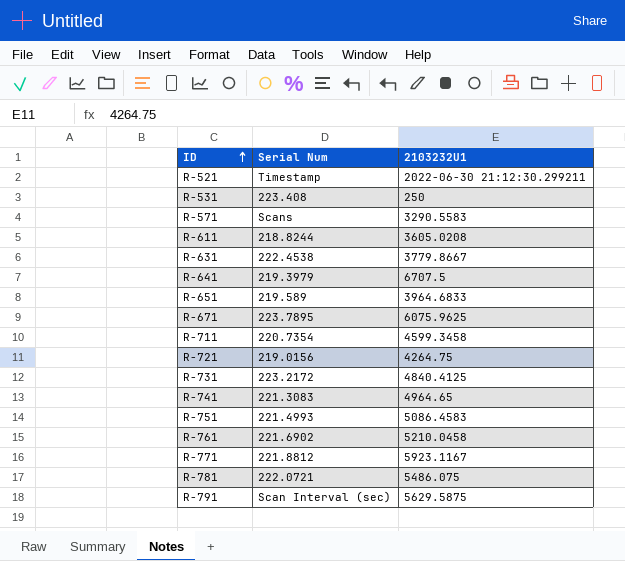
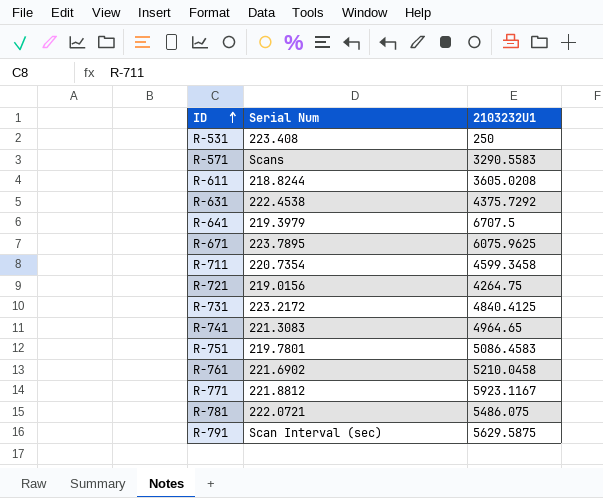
row R-521: Timestamp | 2022-06-30 21:12:30.299211 -> none
row R-651: 219.589 | 3964.6833 -> none
R-631 | 2103232U1: 3779.8667 -> 4375.7292
R-751 | Serial Num: 221.4993 -> 219.7801

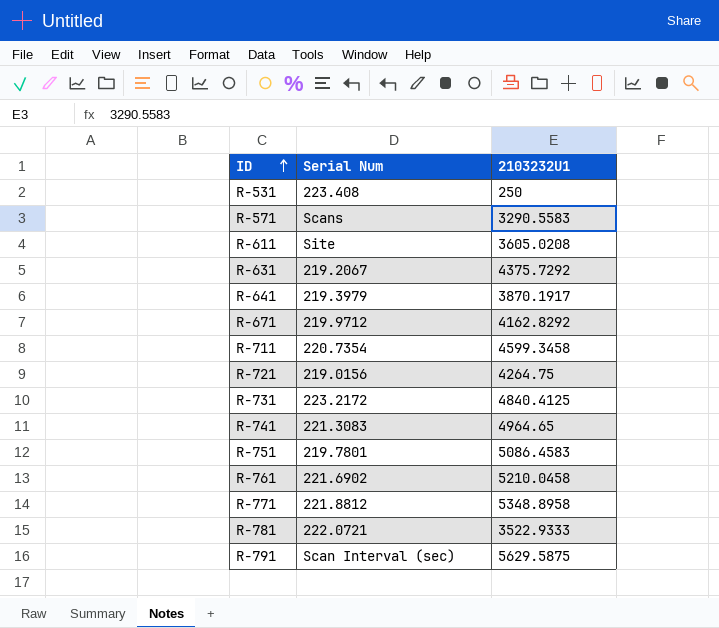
R-611 | Serial Num: 218.8244 -> Site
R-631 | Serial Num: 222.4538 -> 219.2067
R-641 | 2103232U1: 6707.5 -> 3870.1917
R-671 | Serial Num: 223.7895 -> 219.9712
R-671 | 2103232U1: 6075.9625 -> 4162.8292
R-771 | 2103232U1: 5923.1167 -> 5348.8958
R-781 | 2103232U1: 5486.075 -> 3522.9333

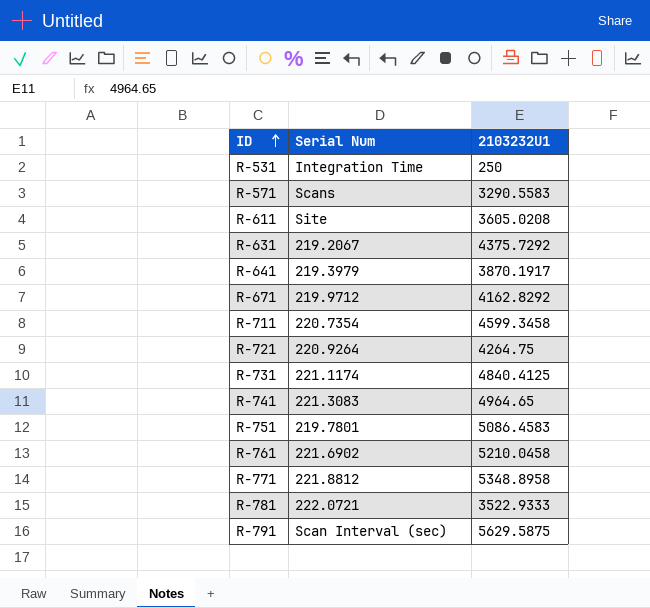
R-531 | Serial Num: 223.408 -> Integration Time
R-721 | Serial Num: 219.0156 -> 220.9264
R-731 | Serial Num: 223.2172 -> 221.1174

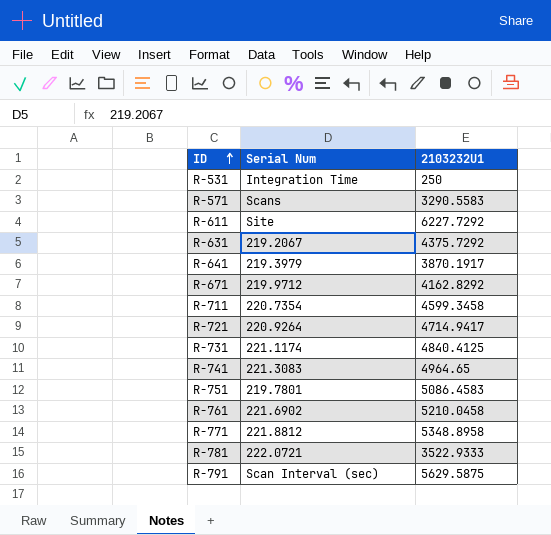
R-611 | 2103232U1: 3605.0208 -> 6227.7292
R-721 | 2103232U1: 4264.75 -> 4714.9417

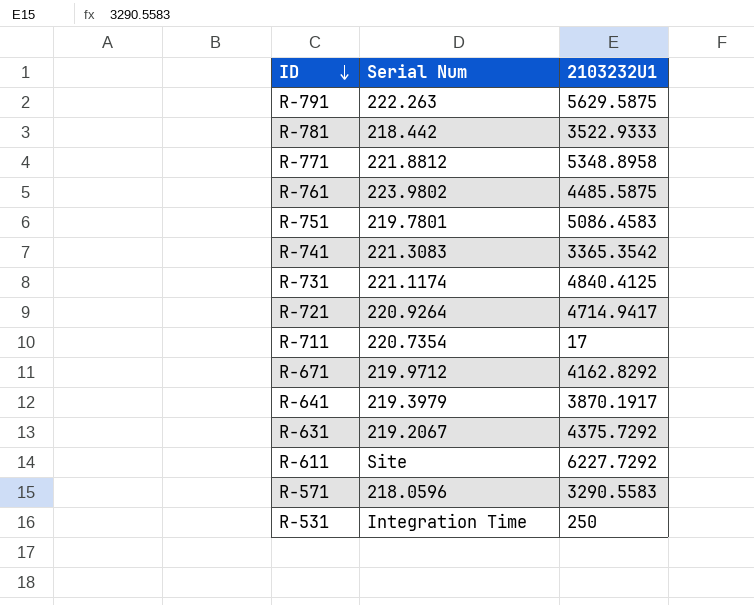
row order: ID ascending -> ID descending
R-791 | Serial Num: Scan Interval (sec) -> 222.263
R-781 | Serial Num: 222.0721 -> 218.442
R-761 | Serial Num: 221.6902 -> 223.9802
R-761 | 2103232U1: 5210.0458 -> 4485.5875
R-741 | 2103232U1: 4964.65 -> 3365.3542
R-711 | 2103232U1: 4599.3458 -> 17
R-571 | Serial Num: Scans -> 218.0596

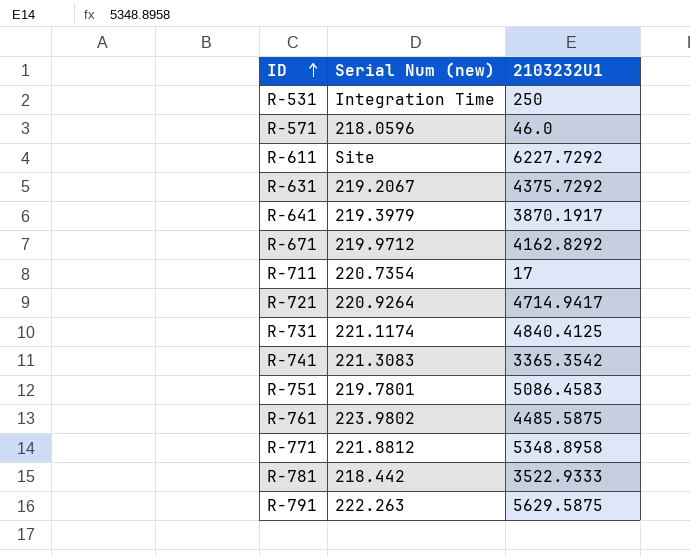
row order: ID descending -> ID ascending
column name: Serial Num -> Serial Num (new)
R-571 | 2103232U1: 3290.5583 -> 46.0

